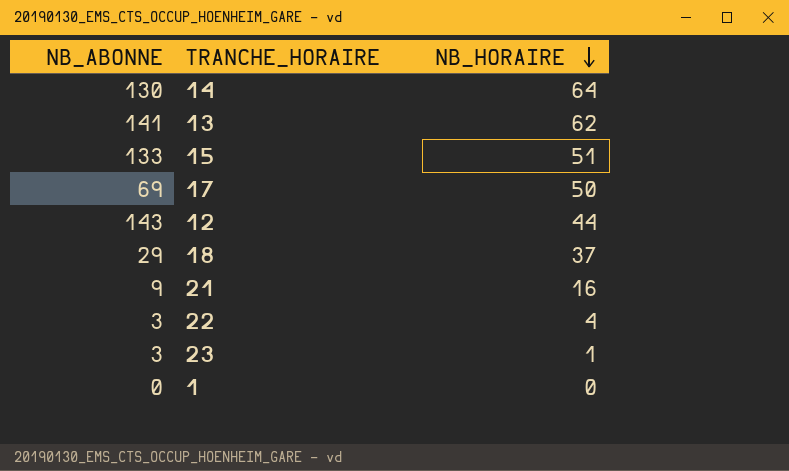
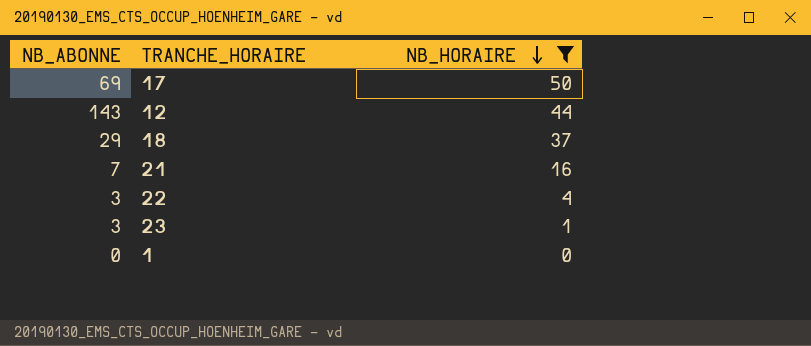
filter: none -> NB_HORAIRE <= 50
21 | NB_ABONNE: 9 -> 7

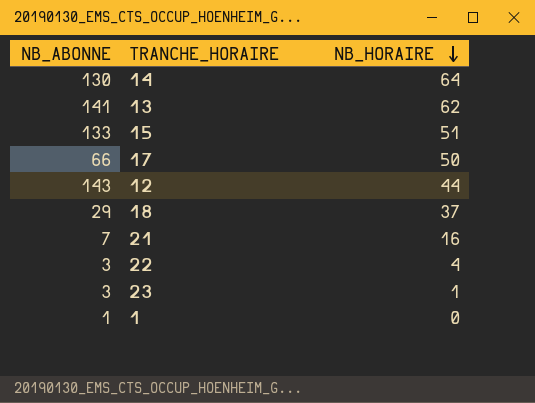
filter: NB_HORAIRE <= 50 -> none
17 | NB_ABONNE: 69 -> 66
1 | NB_ABONNE: 0 -> 1

